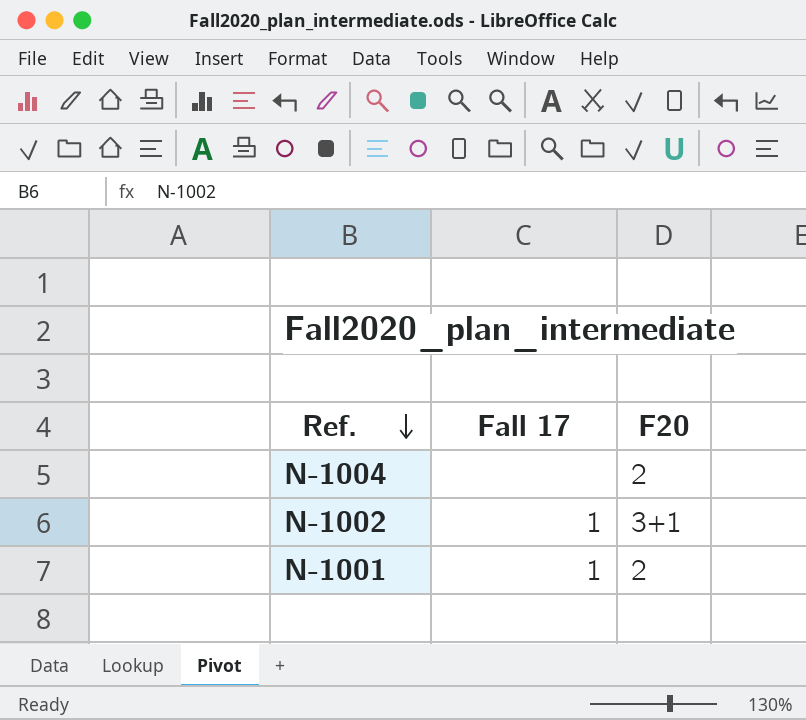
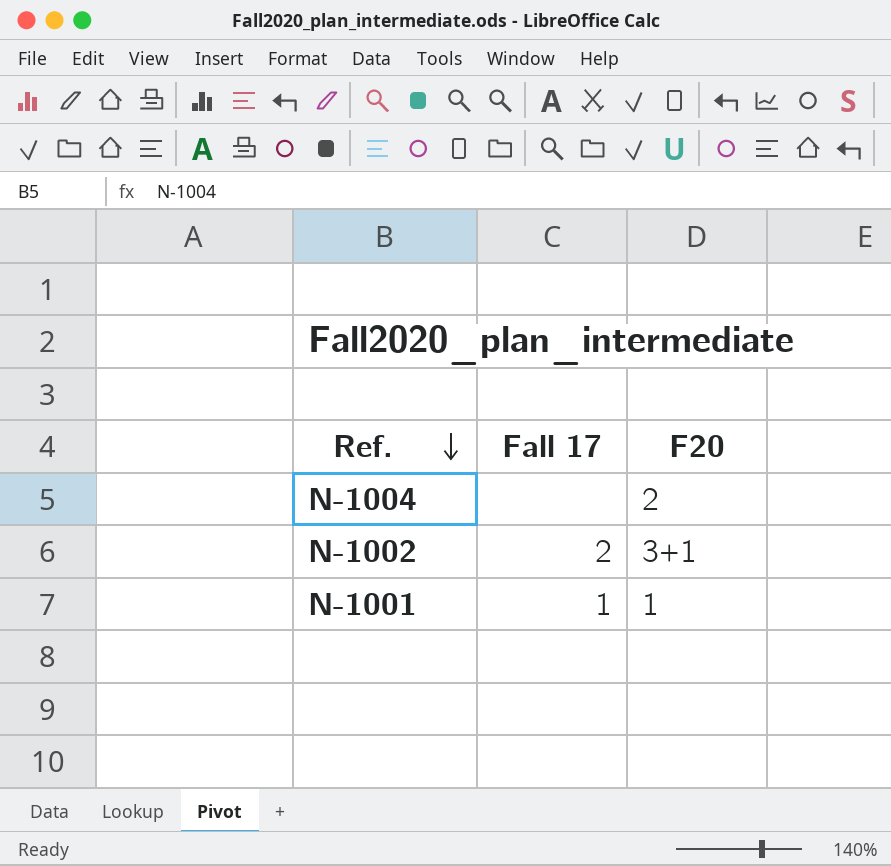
N-1002 | Fall 17: 1 -> 2
N-1001 | F20: 2 -> 1

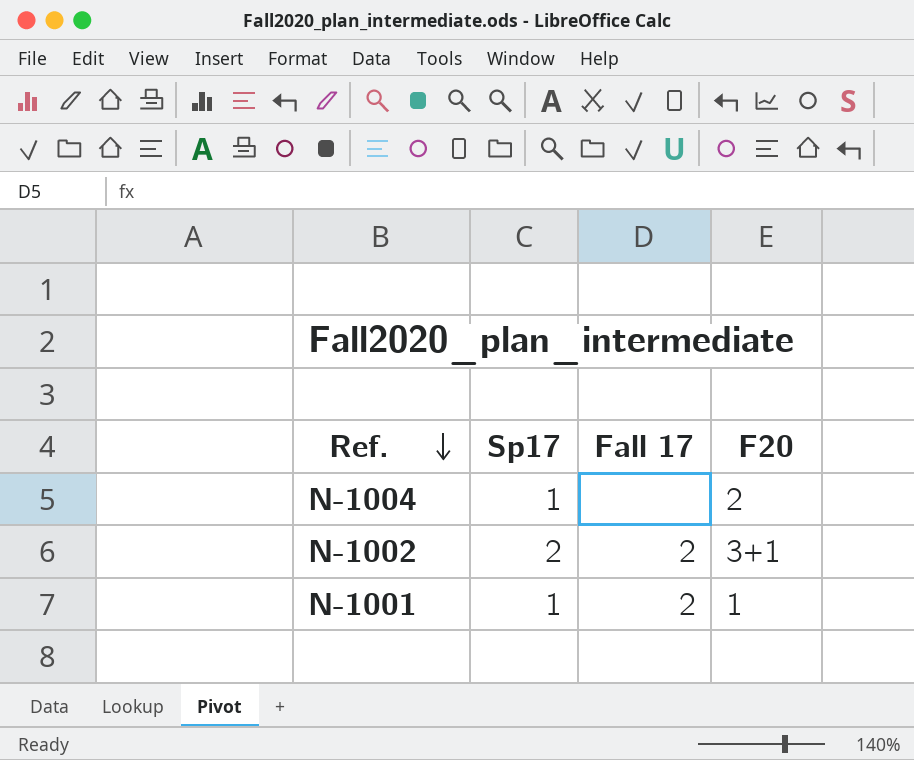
column Sp17 | position: none -> 2
N-1001 | Fall 17: 1 -> 2

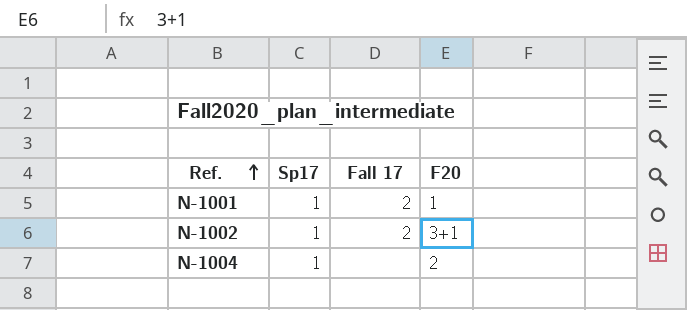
row order: Ref. descending -> Ref. ascending
N-1002 | Sp17: 2 -> 1

